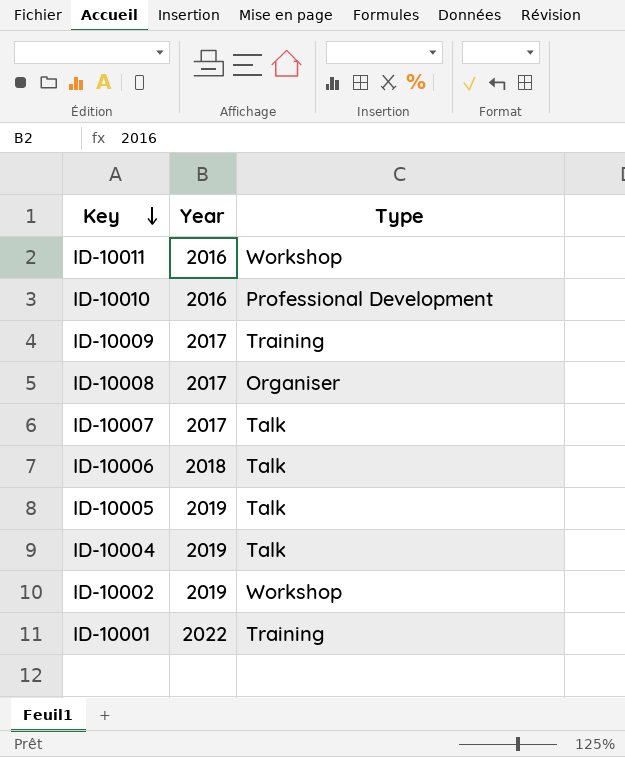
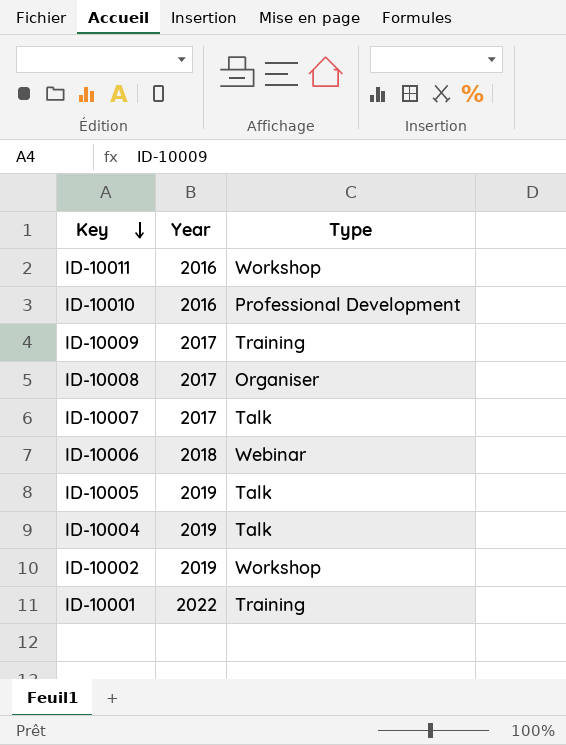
ID-10006 | Type: Talk -> Webinar

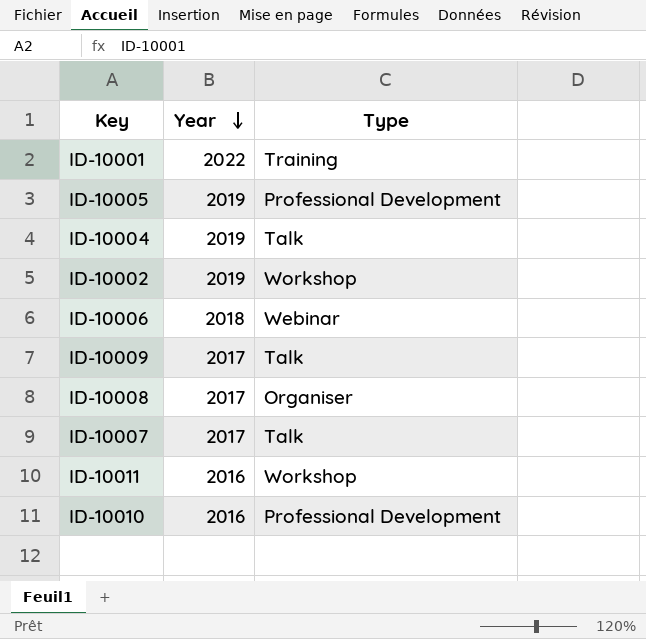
row order: Key descending -> Year descending
ID-10005 | Type: Talk -> Professional Development
ID-10009 | Type: Training -> Talk

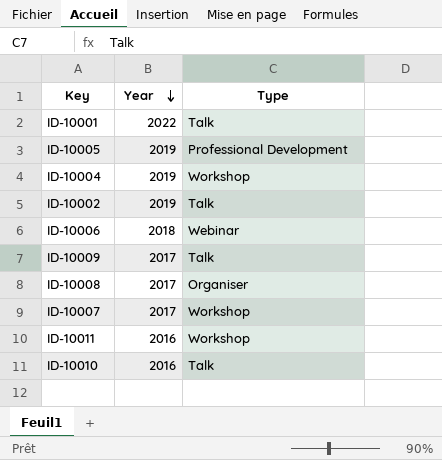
ID-10001 | Type: Training -> Talk
ID-10004 | Type: Talk -> Workshop
ID-10002 | Type: Workshop -> Talk
ID-10007 | Type: Talk -> Workshop
ID-10010 | Type: Professional Development -> Talk

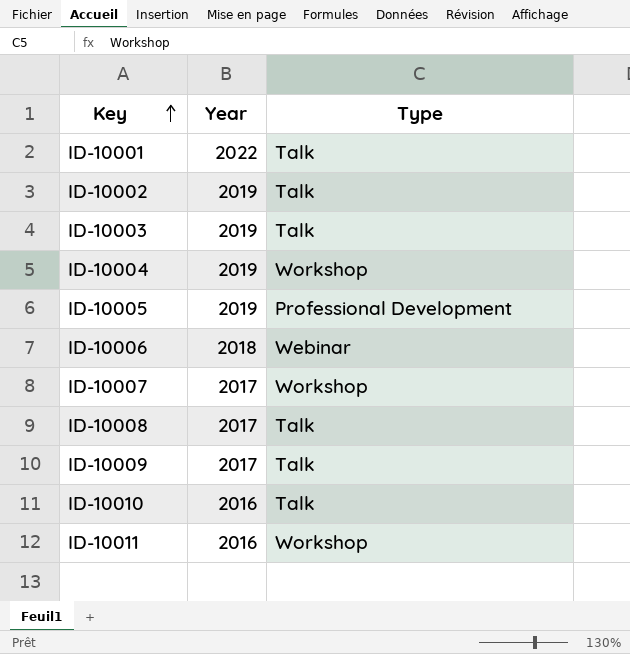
row order: Year descending -> Key ascending
row ID-10003: none -> 2019 | Talk
ID-10008 | Type: Organiser -> Talk

